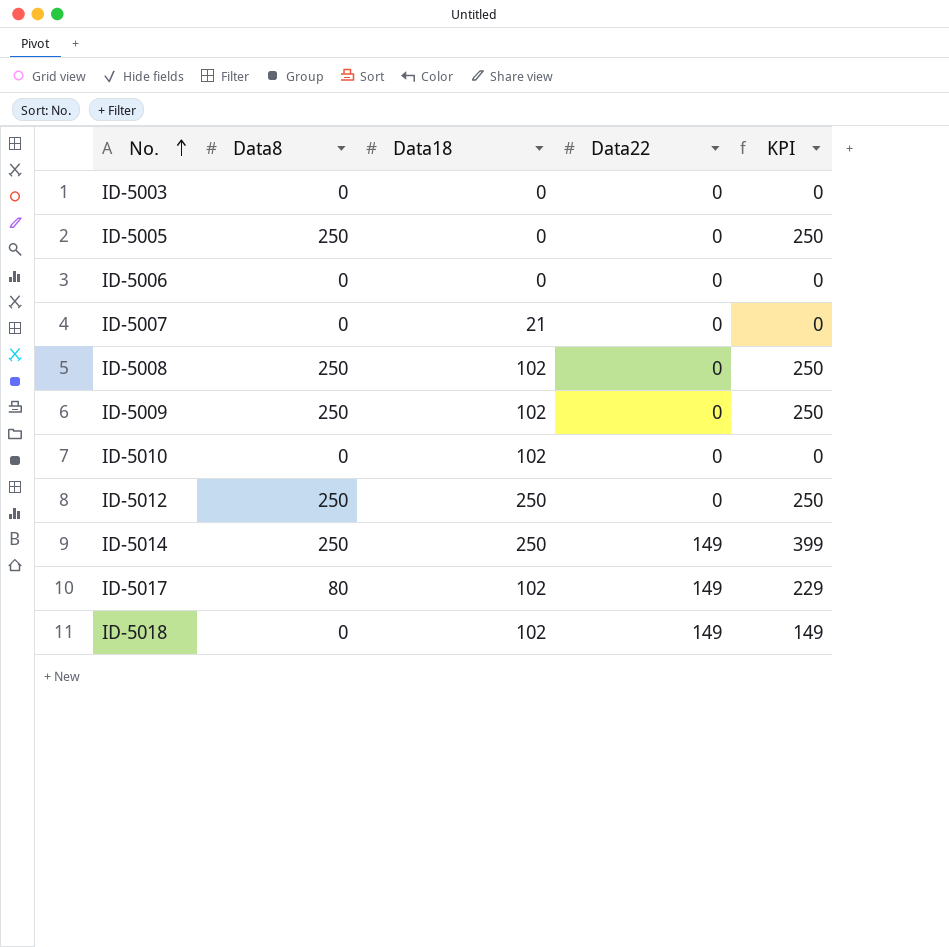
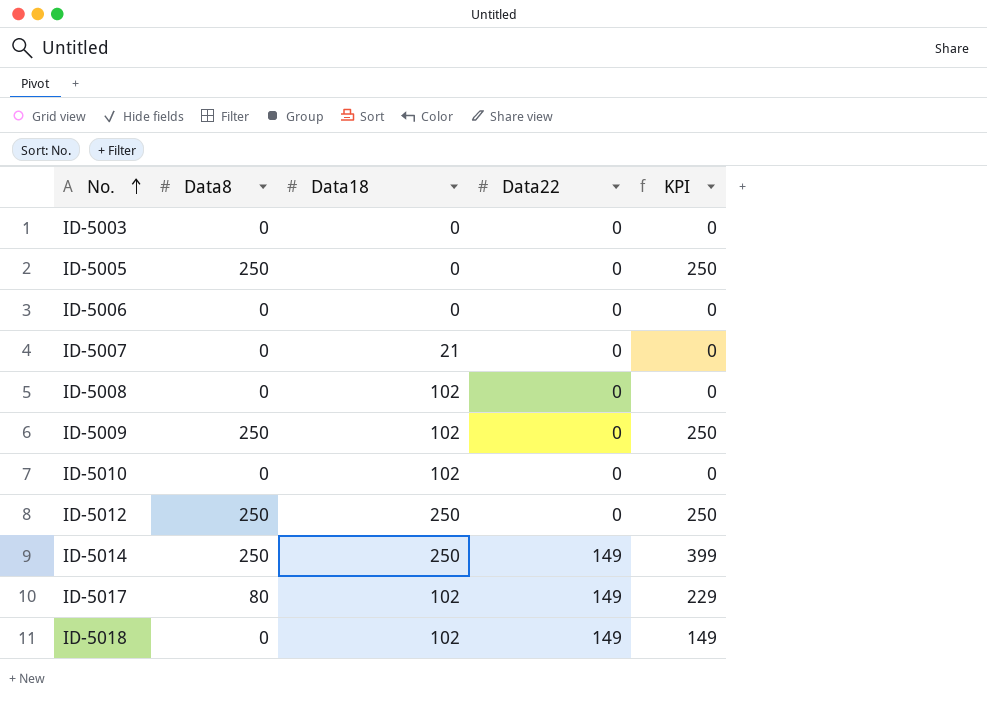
ID-5008 | Data8: 250 -> 0
ID-5008 | KPI: 250 -> 0

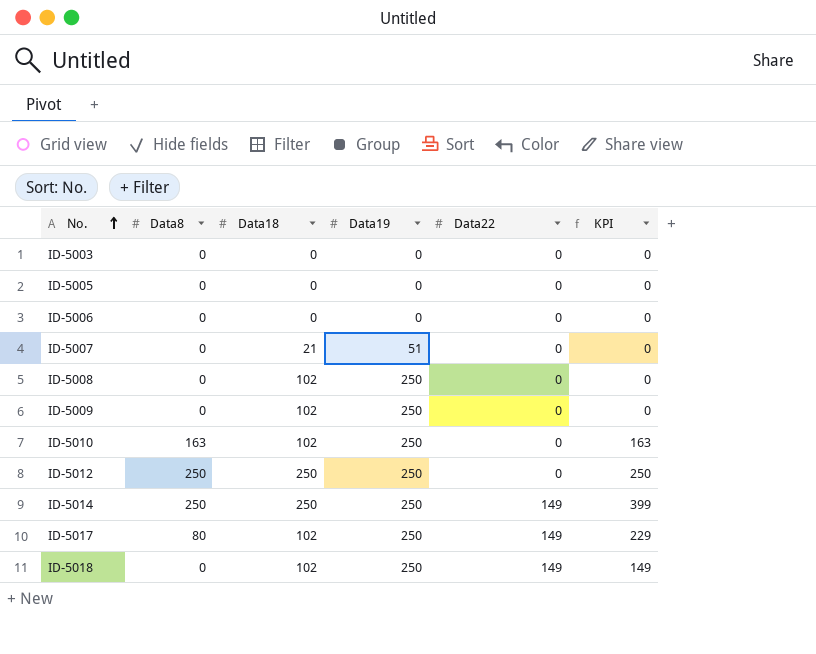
column Data19 | position: none -> 4
ID-5005 | Data8: 250 -> 0
ID-5005 | KPI: 250 -> 0
ID-5009 | Data8: 250 -> 0
ID-5009 | KPI: 250 -> 0
ID-5010 | Data8: 0 -> 163
ID-5010 | KPI: 0 -> 163

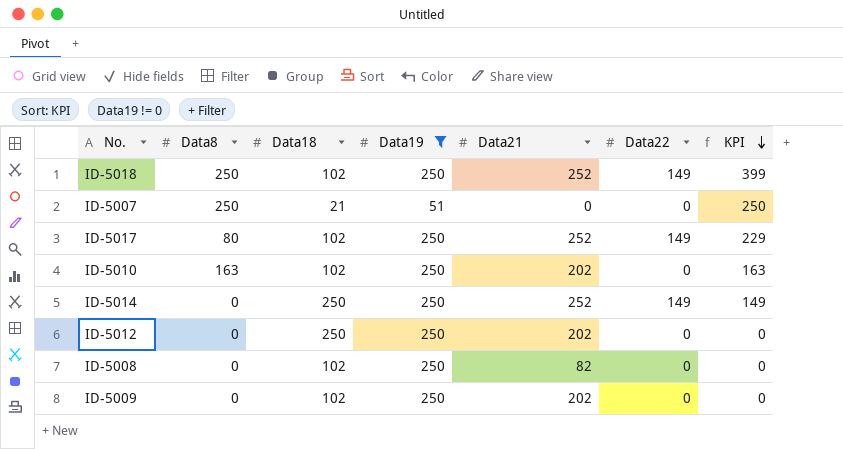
filter: none -> Data19 != 0
row order: No. ascending -> KPI descending
column Data21 | position: none -> 5
ID-5018 | Data8: 0 -> 250
ID-5018 | KPI: 149 -> 399
ID-5007 | Data8: 0 -> 250
ID-5007 | KPI: 0 -> 250
ID-5014 | Data8: 250 -> 0
ID-5014 | KPI: 399 -> 149
ID-5012 | Data8: 250 -> 0
ID-5012 | KPI: 250 -> 0

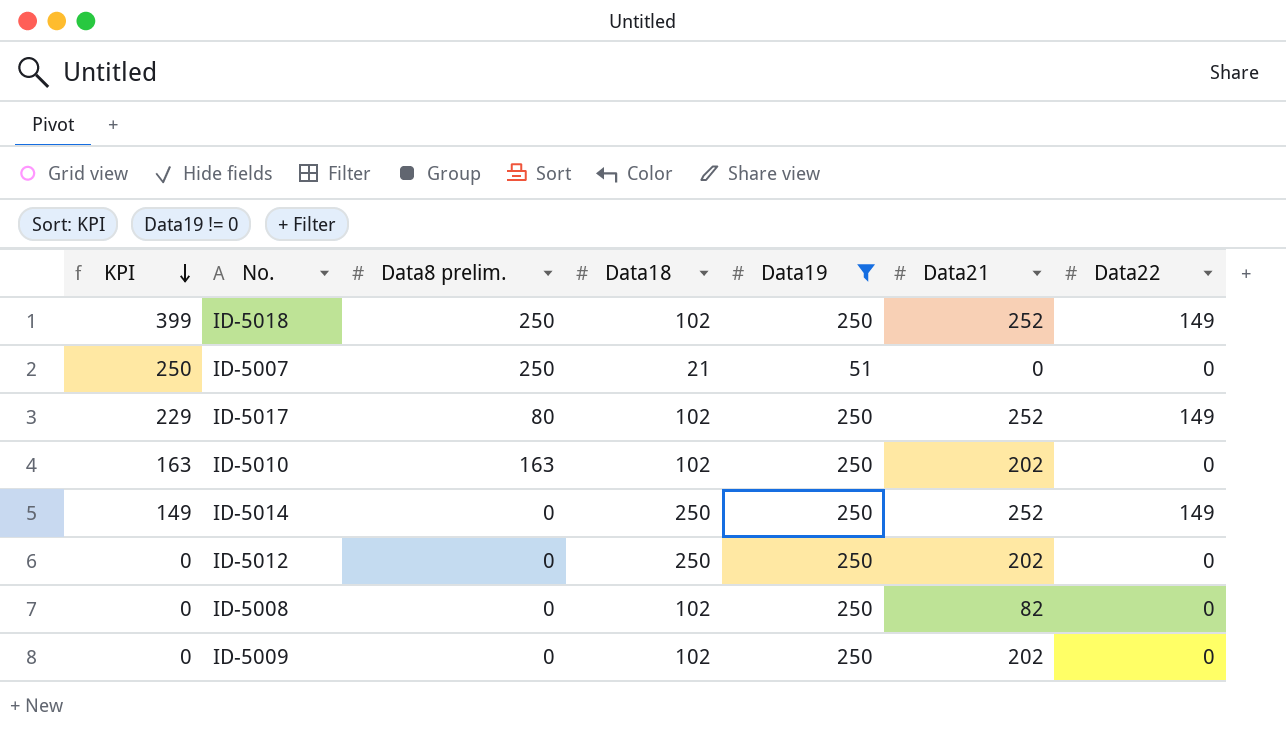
column KPI | position: 7 -> 1
column name: Data8 -> Data8 prelim.

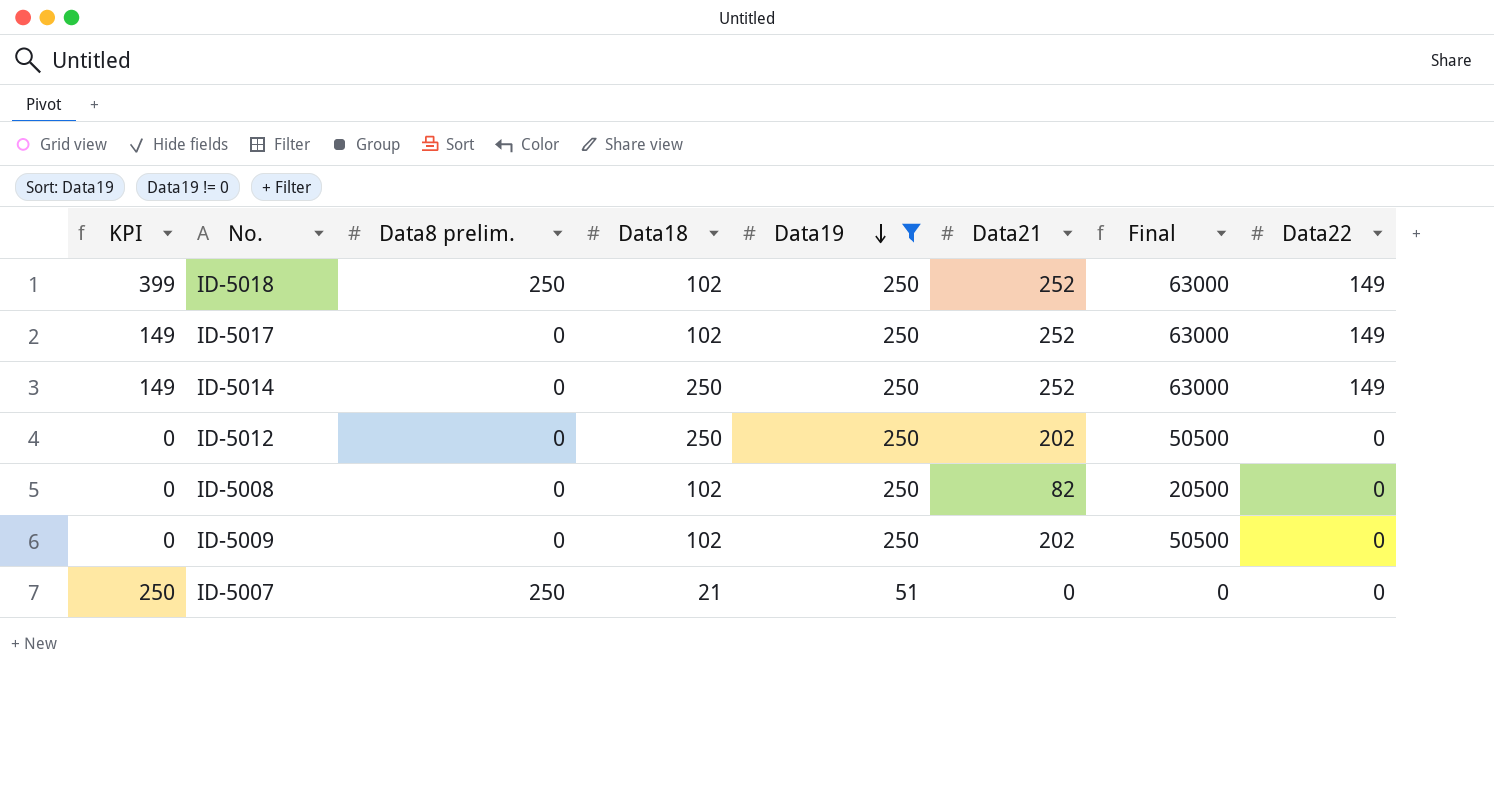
row order: KPI descending -> Data19 descending
column Final | formula: none -> [Data19] * [Data21]
row ID-5010: 163 | 163 | 102 | 250 | 202 | 0 -> none
ID-5017 | KPI: 229 -> 149
ID-5017 | Data8 prelim.: 80 -> 0

